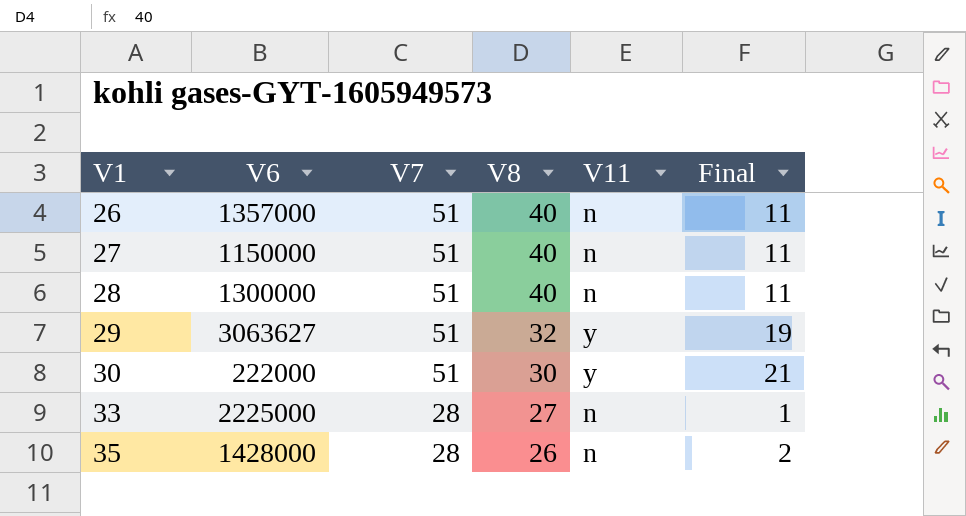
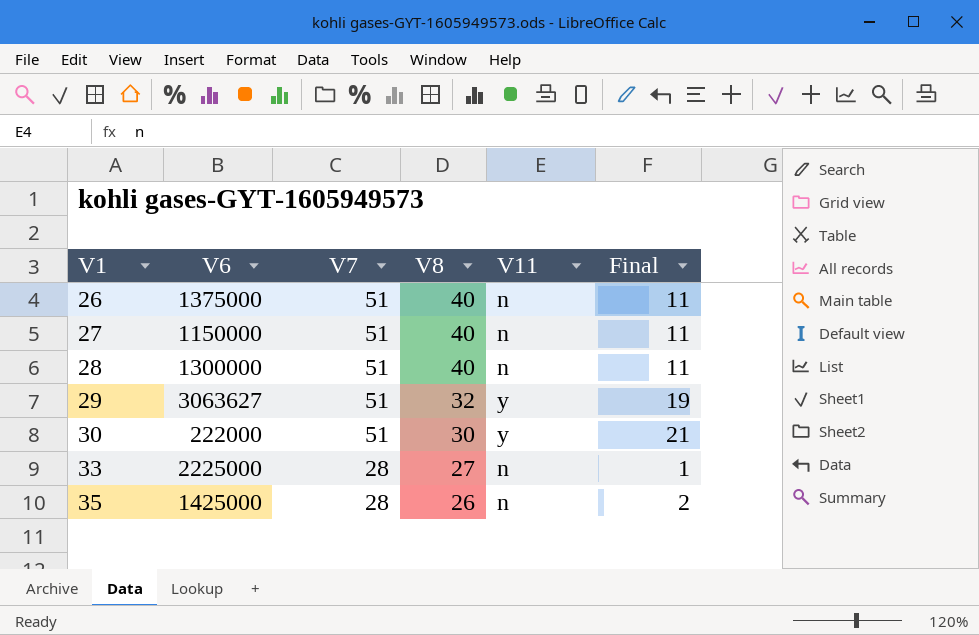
26 | V6: 1357000 -> 1375000
35 | V6: 1428000 -> 1425000

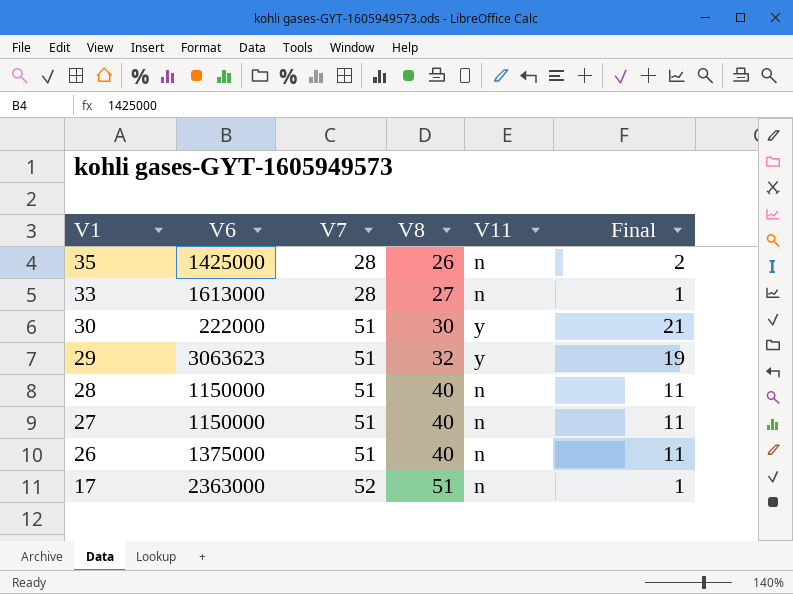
row order: V1 ascending -> V1 descending
33 | V6: 2225000 -> 1613000
29 | V6: 3063627 -> 3063623
28 | V6: 1300000 -> 1150000
row 17: none -> 2363000 | 52 | 51 | n | 1

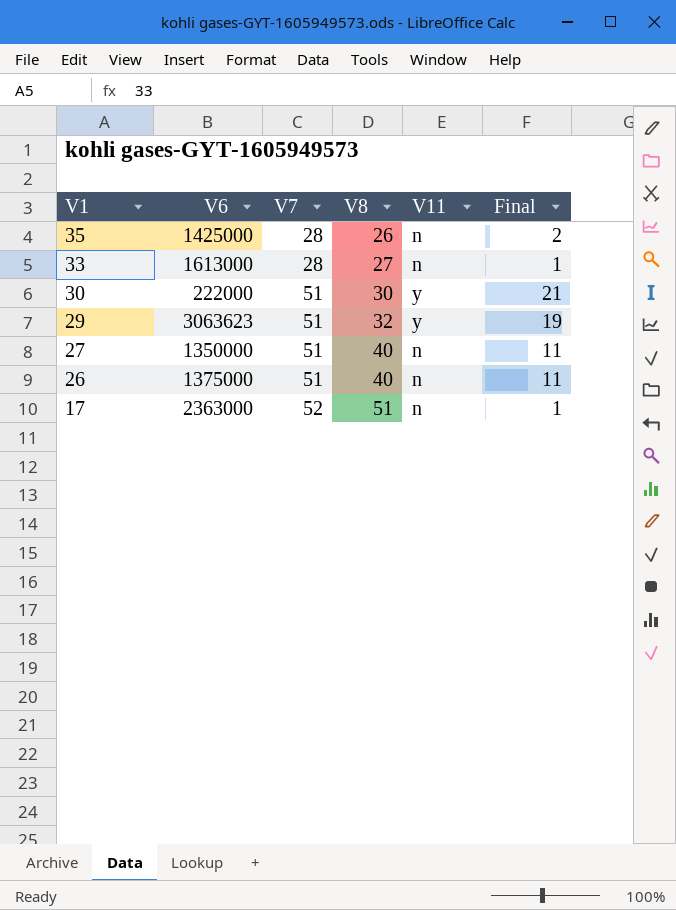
row 28: 1150000 | 51 | 40 | n | 11 -> none
27 | V6: 1150000 -> 1350000

